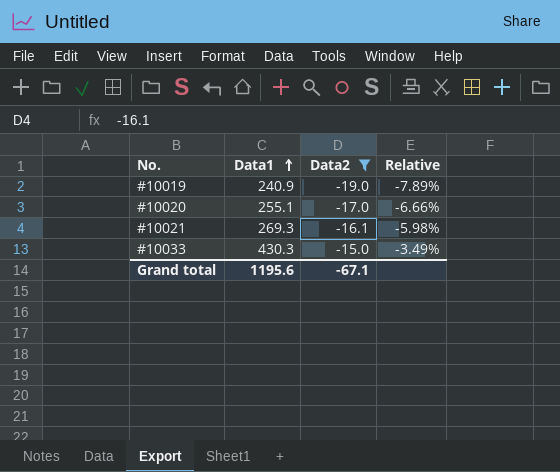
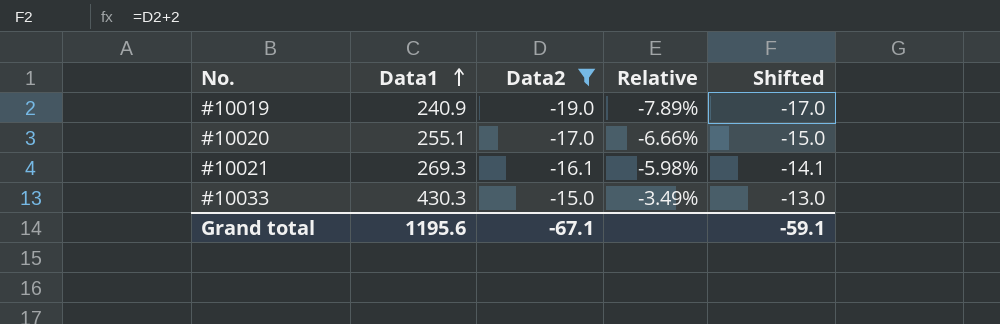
column Shifted | formula: none -> [Data2] + 2

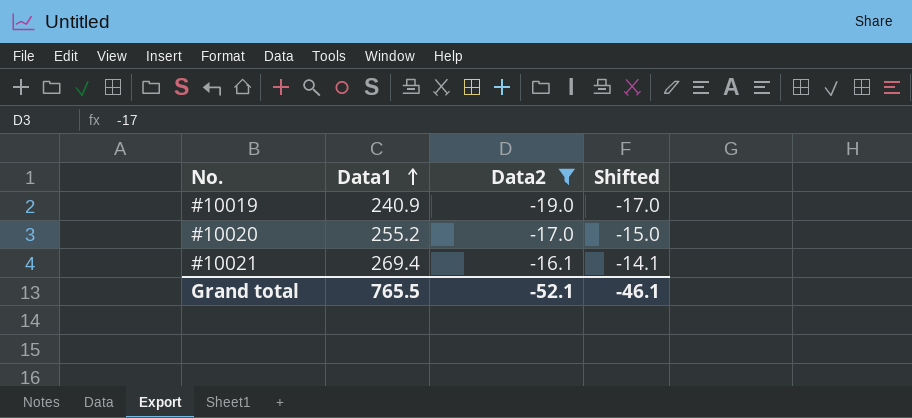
column Relative | formula: [Data2] / [Data1] -> none
row #10033: 430.3 | -15.0 | -3.49% | -13.0 -> none
#10020 | Data1: 255.1 -> 255.2
#10021 | Data1: 269.3 -> 269.4
Grand total | Data1: 1195.6 -> 765.5
Grand total | Data2: -67.1 -> -52.1
Grand total | Shifted: -59.1 -> -46.1

